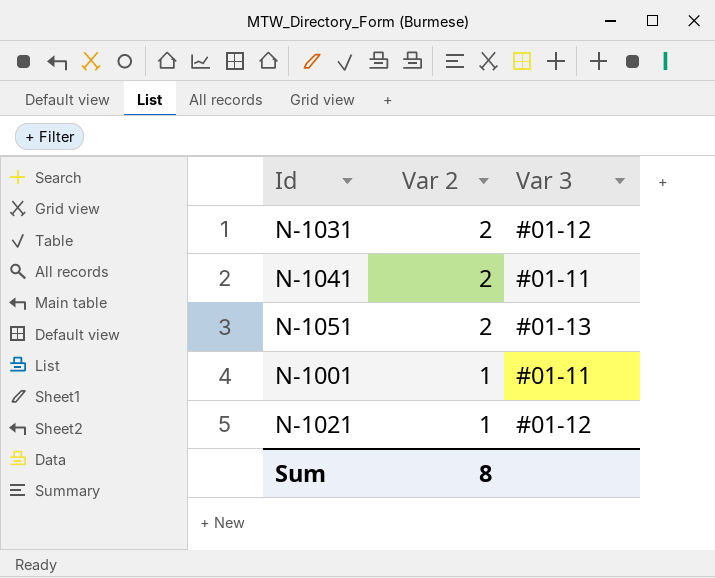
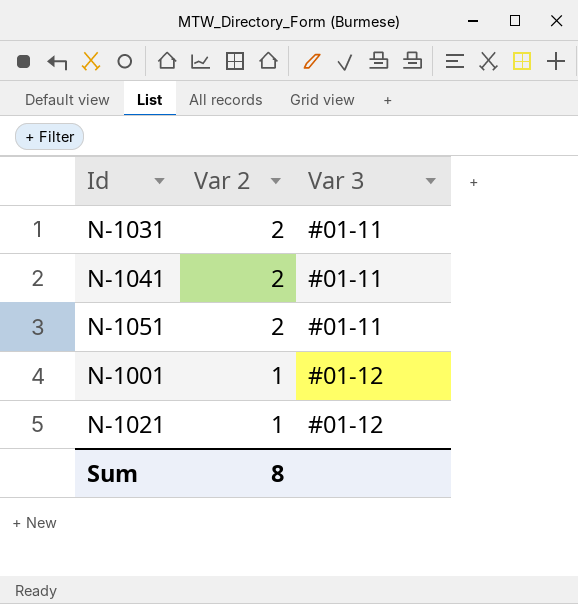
N-1031 | Var 3: #01-12 -> #01-11
N-1051 | Var 3: #01-13 -> #01-11
N-1001 | Var 3: #01-11 -> #01-12

